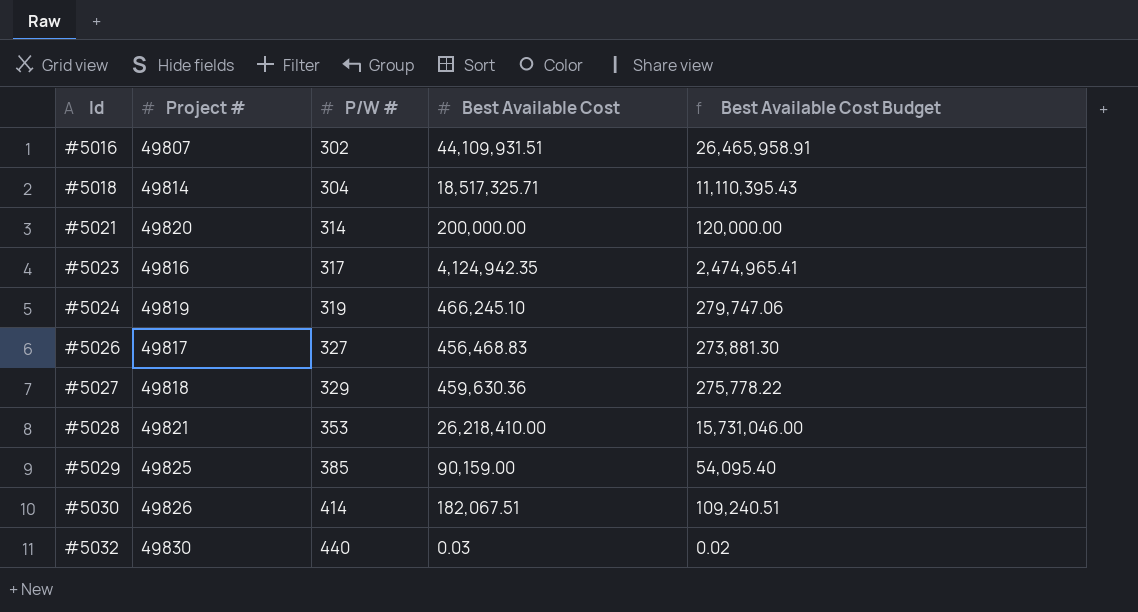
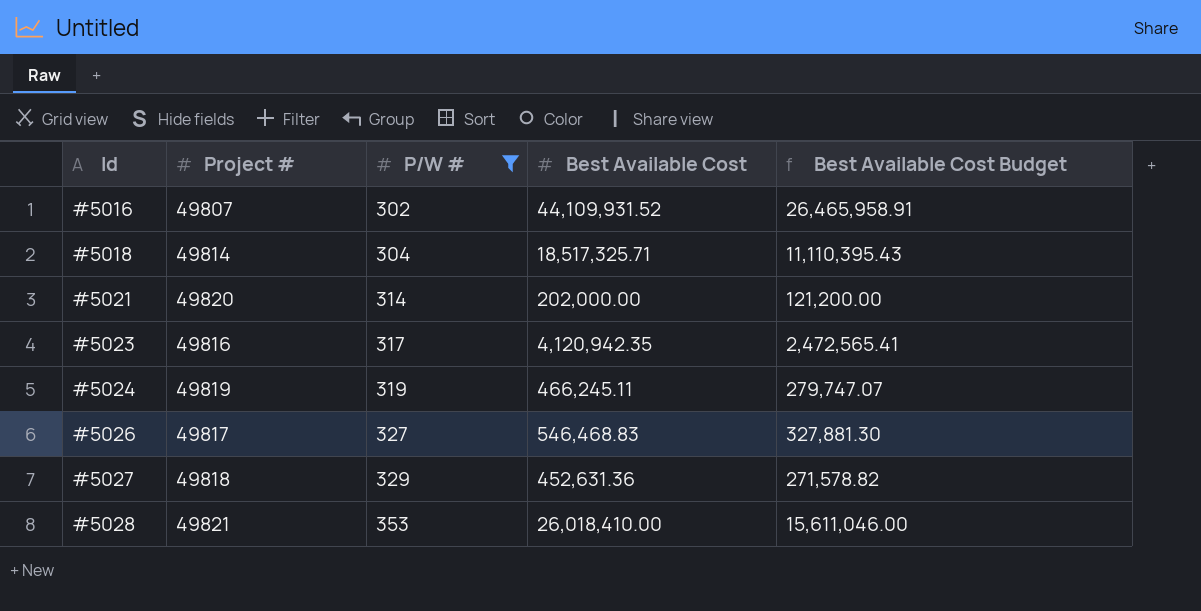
filter: none -> P/W # <= 353
#5016 | Best Available Cost: 44,109,931.51 -> 44,109,931.52
#5021 | Best Available Cost: 200,000.00 -> 202,000.00
#5021 | Best Available Cost Budget: 120,000.00 -> 121,200.00
#5023 | Best Available Cost: 4,124,942.35 -> 4,120,942.35
#5023 | Best Available Cost Budget: 2,474,965.41 -> 2,472,565.41
#5024 | Best Available Cost: 466,245.10 -> 466,245.11
#5024 | Best Available Cost Budget: 279,747.06 -> 279,747.07
#5026 | Best Available Cost: 456,468.83 -> 546,468.83
#5026 | Best Available Cost Budget: 273,881.30 -> 327,881.30
#5027 | Best Available Cost: 459,630.36 -> 452,631.36
#5027 | Best Available Cost Budget: 275,778.22 -> 271,578.82
#5028 | Best Available Cost: 26,218,410.00 -> 26,018,410.00
#5028 | Best Available Cost Budget: 15,731,046.00 -> 15,611,046.00

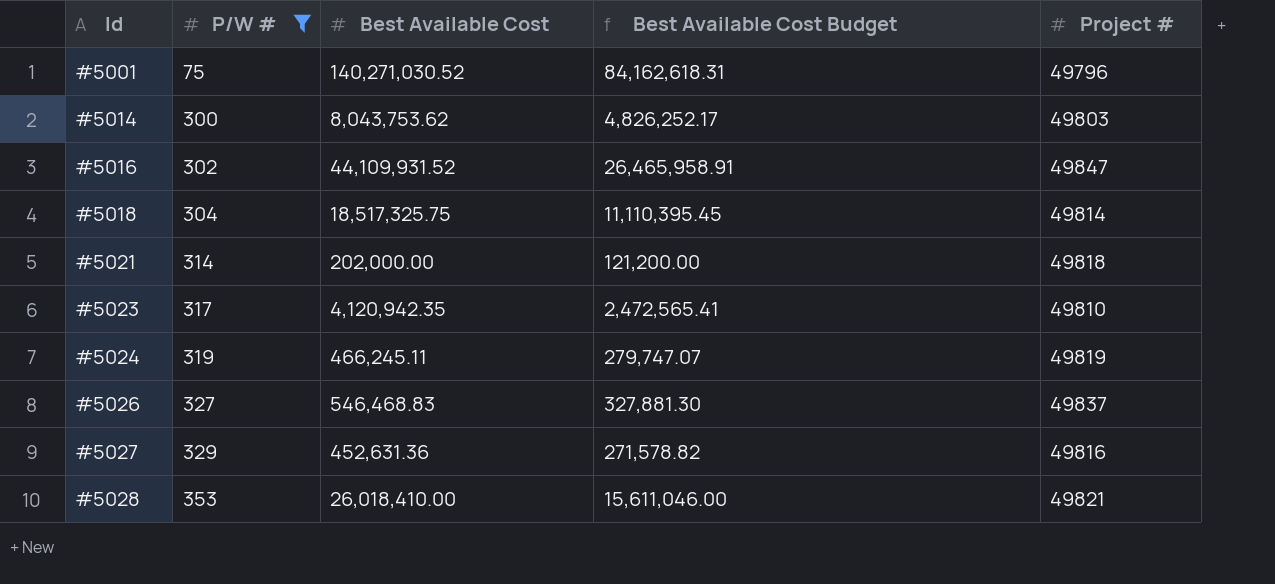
column Project # | position: 2 -> 5
row #5001: none -> 75 | 140,271,030.52 | 84,162,618.31 | 49796
row #5014: none -> 300 | 8,043,753.62 | 4,826,252.17 | 49803
#5016 | Project #: 49807 -> 49847
#5018 | Best Available Cost: 18,517,325.71 -> 18,517,325.75
#5018 | Best Available Cost Budget: 11,110,395.43 -> 11,110,395.45
#5021 | Project #: 49820 -> 49818
#5023 | Project #: 49816 -> 49810
#5026 | Project #: 49817 -> 49837
#5027 | Project #: 49818 -> 49816

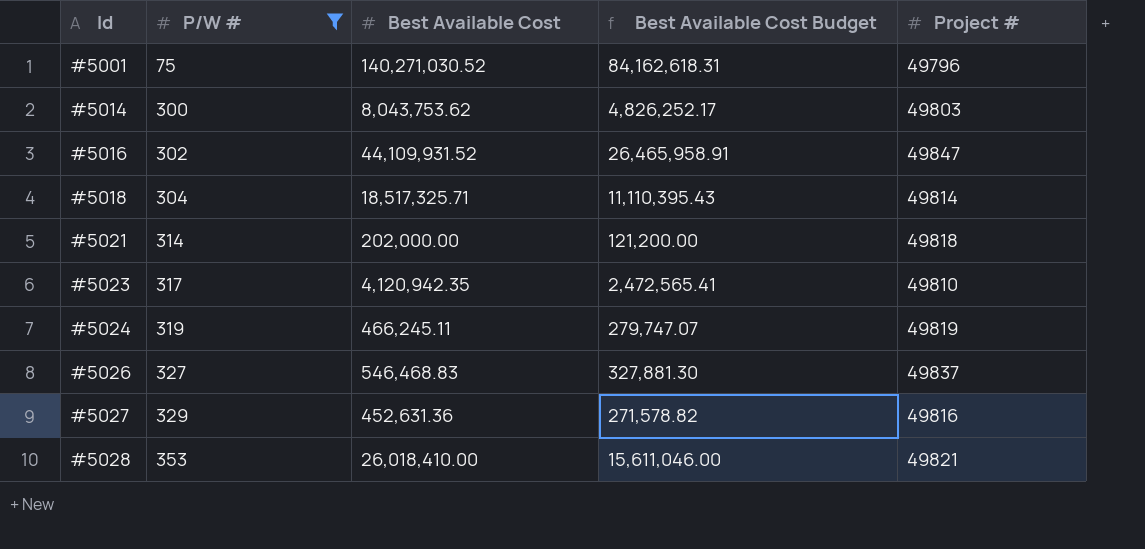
#5018 | Best Available Cost: 18,517,325.75 -> 18,517,325.71
#5018 | Best Available Cost Budget: 11,110,395.45 -> 11,110,395.43

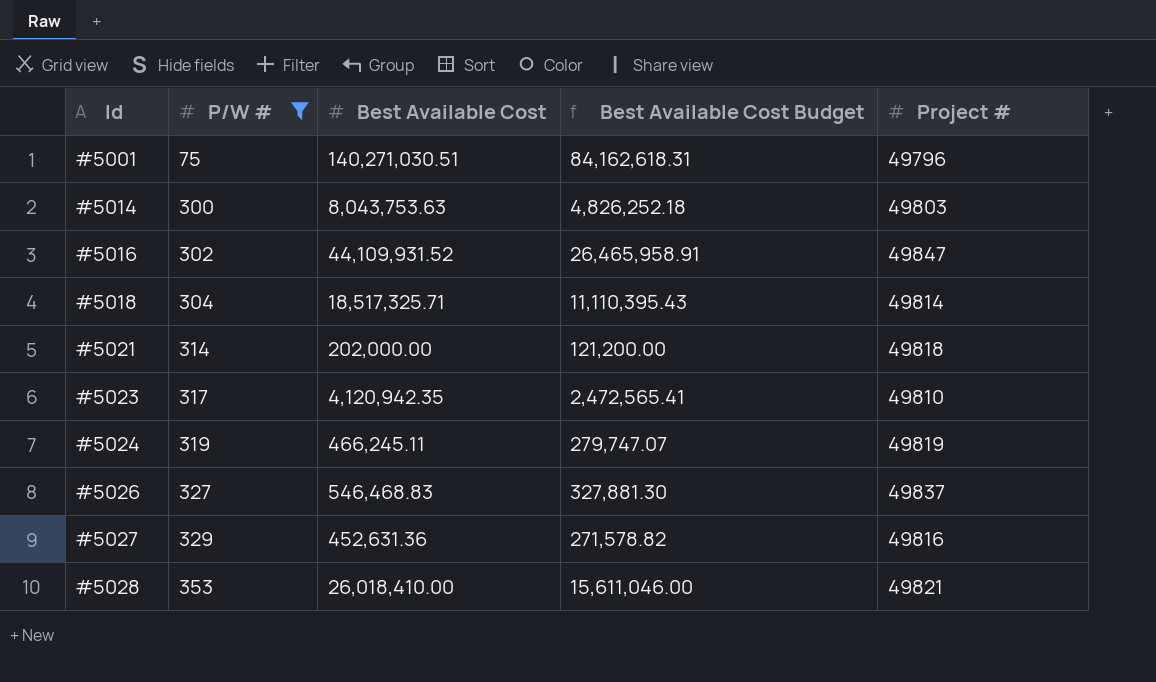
#5001 | Best Available Cost: 140,271,030.52 -> 140,271,030.51
#5014 | Best Available Cost: 8,043,753.62 -> 8,043,753.63
#5014 | Best Available Cost Budget: 4,826,252.17 -> 4,826,252.18

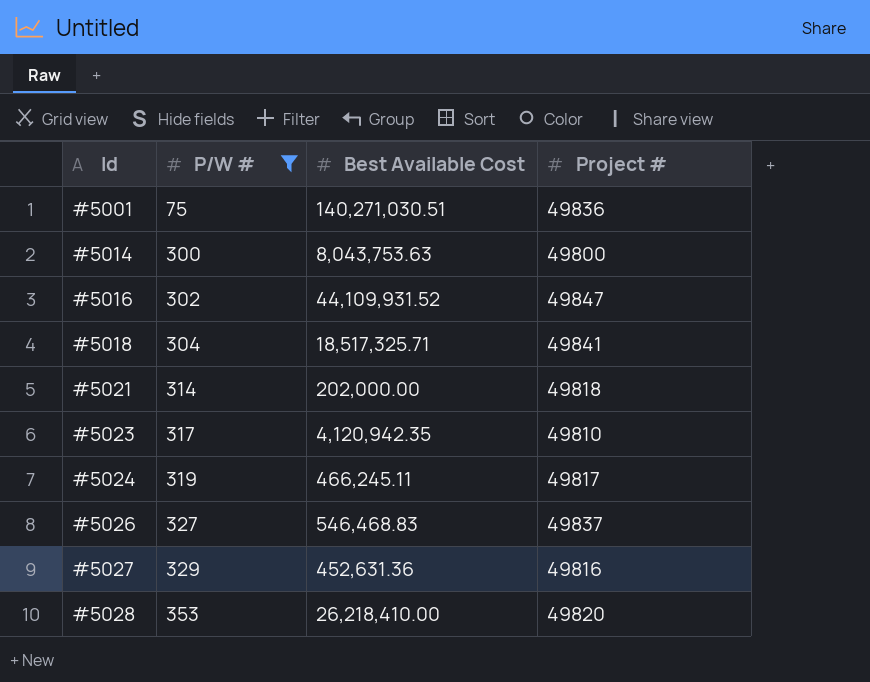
column Best Available Cost Budget | formula: [Best Available Cost] * 0.6 -> none
#5001 | Project #: 49796 -> 49836
#5014 | Project #: 49803 -> 49800
#5018 | Project #: 49814 -> 49841
#5024 | Project #: 49819 -> 49817
#5028 | Best Available Cost: 26,018,410.00 -> 26,218,410.00
#5028 | Project #: 49821 -> 49820

